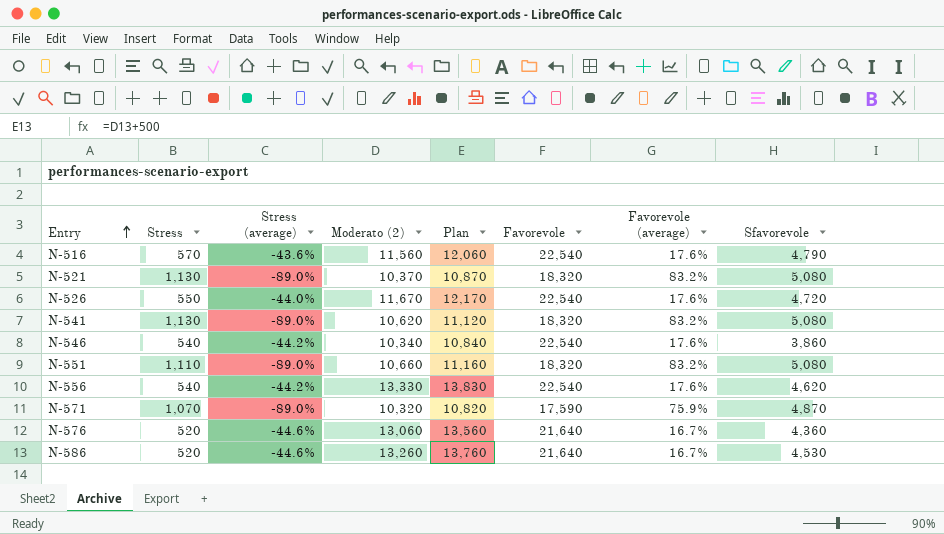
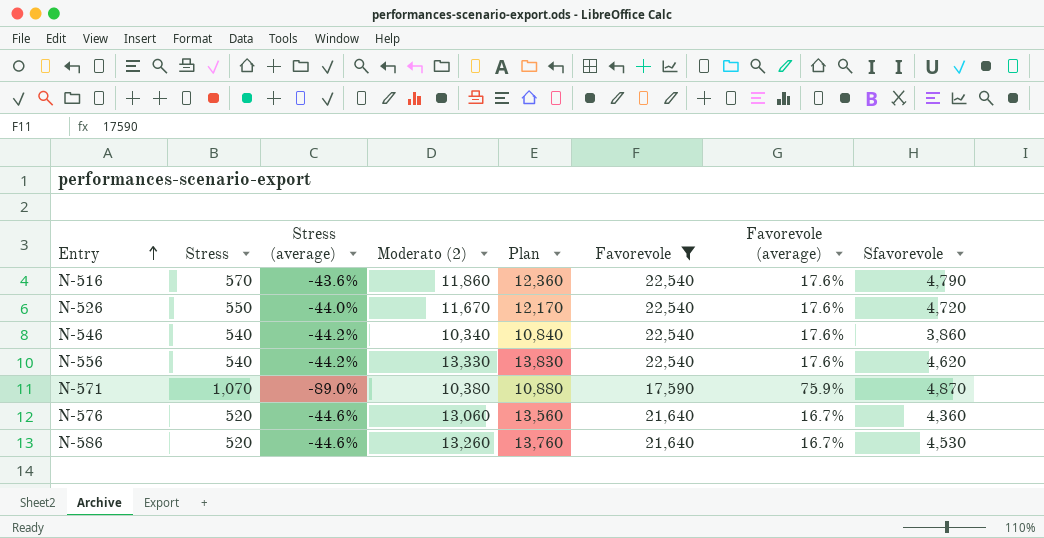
filter: none -> Favorevole != 18,320
N-516 | Moderato (2): 11,560 -> 11,860
N-516 | Plan: 12,060 -> 12,360
N-571 | Moderato (2): 10,320 -> 10,380
N-571 | Plan: 10,820 -> 10,880

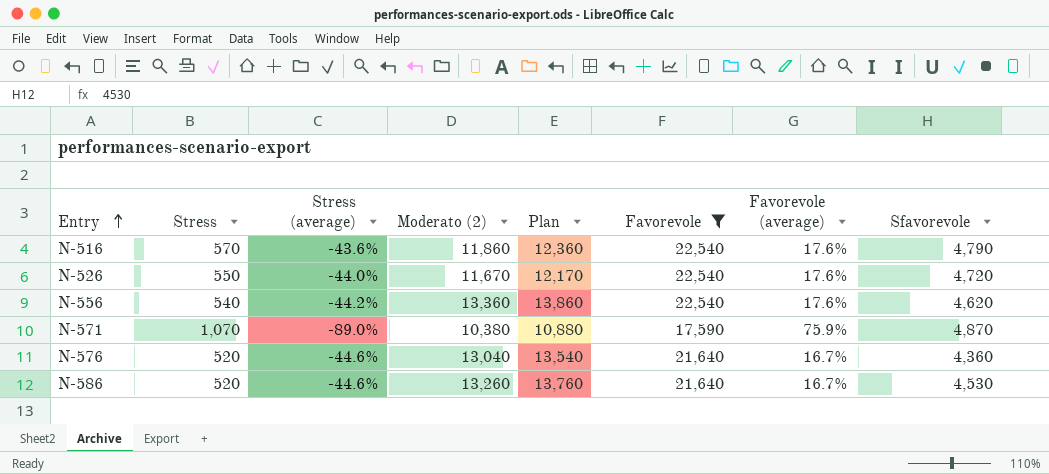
row N-546: 540 | -44.2% | 10,340 | 10,840 | 22,540 | 17.6% | 3,860 -> none
N-556 | Moderato (2): 13,330 -> 13,360
N-556 | Plan: 13,830 -> 13,860
N-576 | Moderato (2): 13,060 -> 13,040
N-576 | Plan: 13,560 -> 13,540

